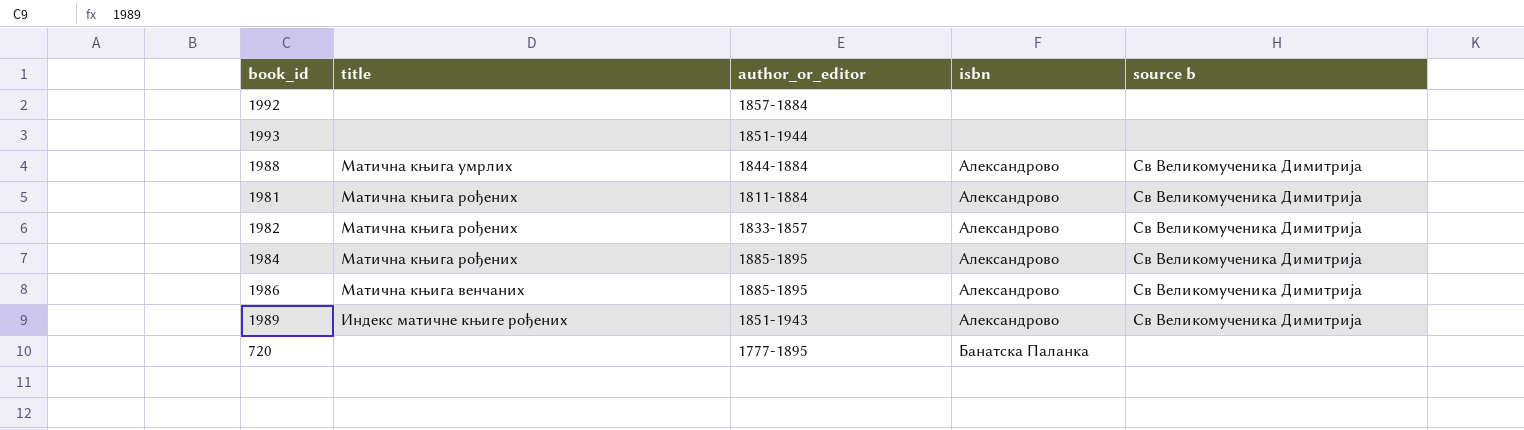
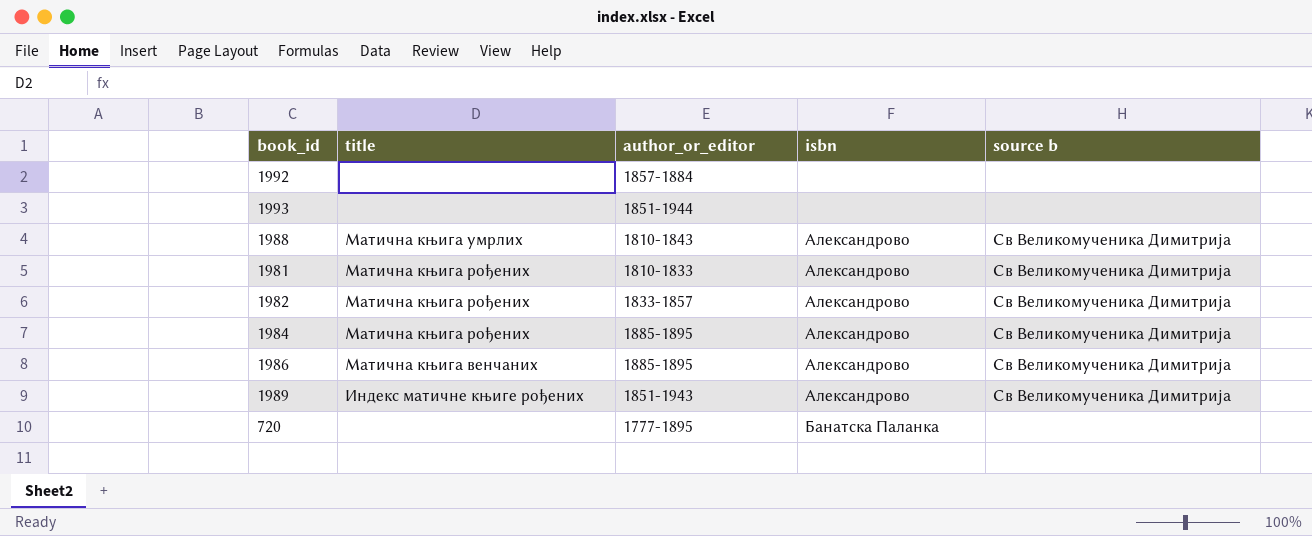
1988 | author_or_editor: 1844-1884 -> 1810-1843
1981 | author_or_editor: 1811-1884 -> 1810-1833

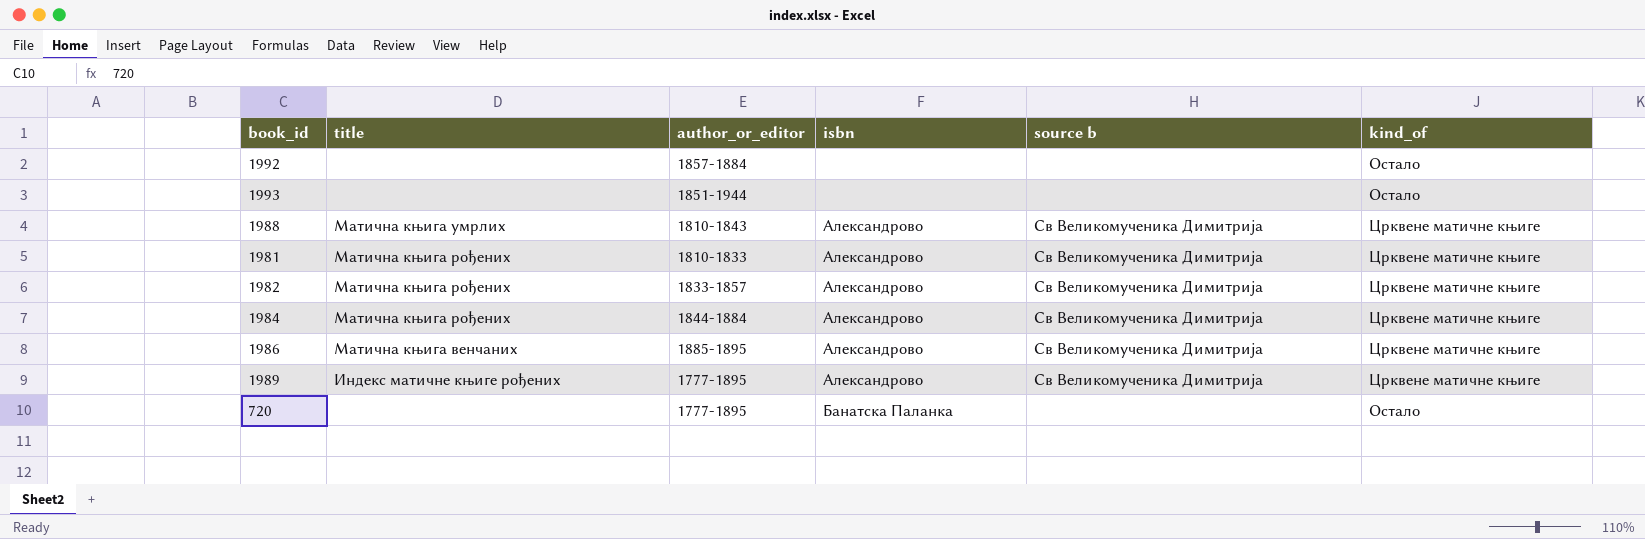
column kind_of | position: none -> 6
1984 | author_or_editor: 1885-1895 -> 1844-1884
1989 | author_or_editor: 1851-1943 -> 1777-1895

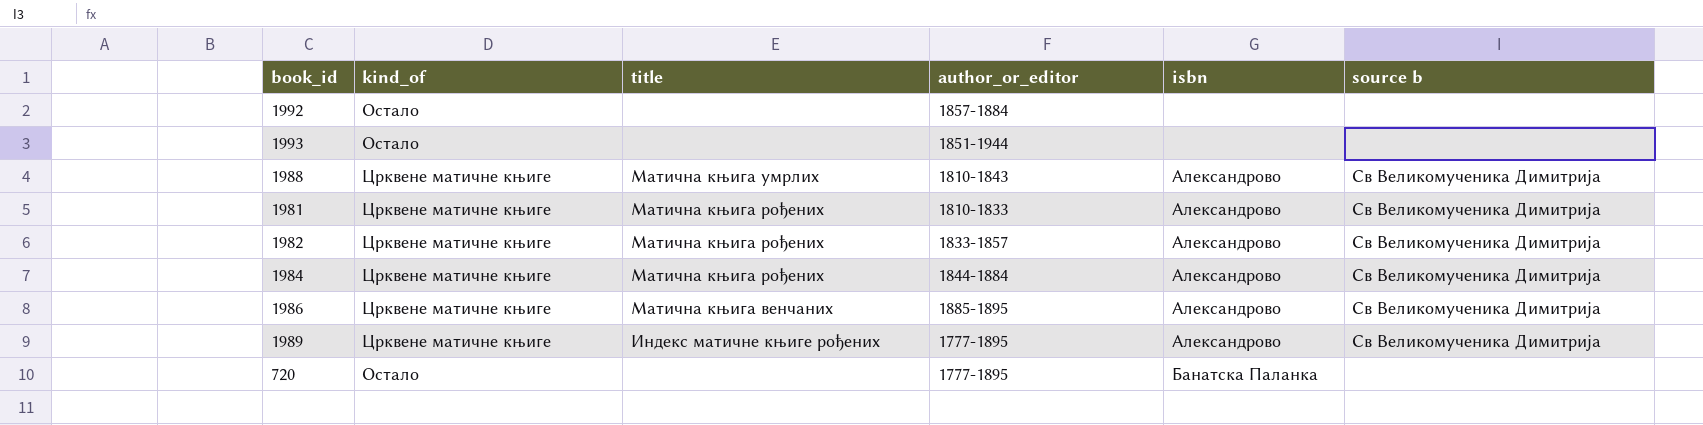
column kind_of | position: 6 -> 2

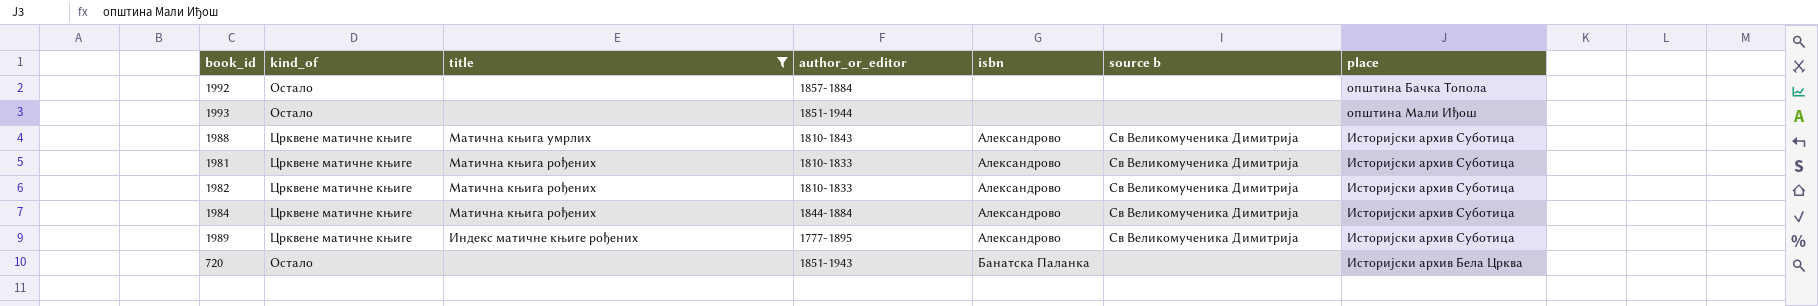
filter: none -> title != Матична књига венчаних
column place | position: none -> 7
1982 | author_or_editor: 1833-1857 -> 1810-1833
720 | author_or_editor: 1777-1895 -> 1851-1943

